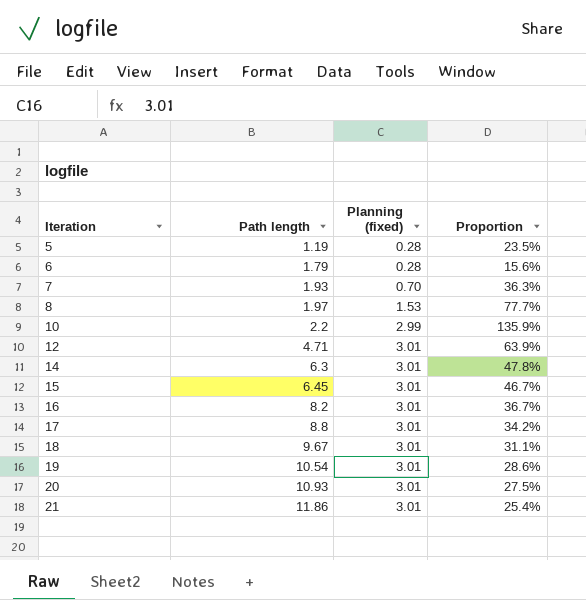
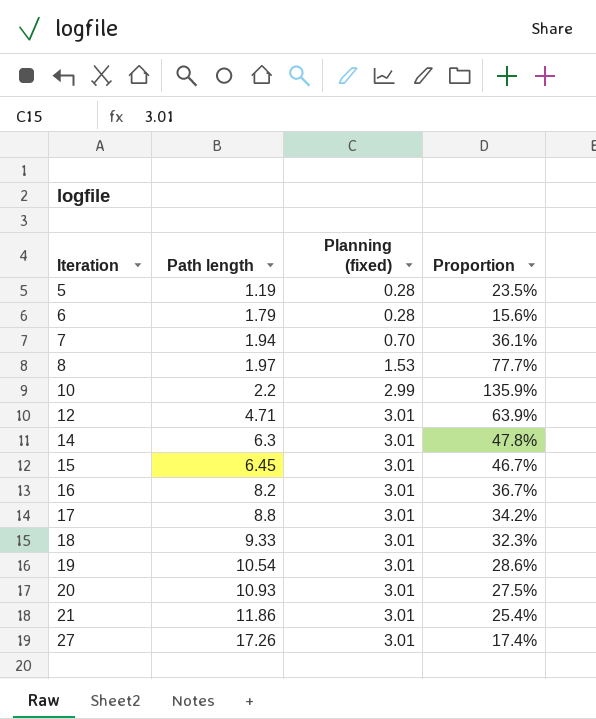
7 | Path length: 1.93 -> 1.94
7 | Proportion: 36.3% -> 36.1%
18 | Path length: 9.67 -> 9.33
18 | Proportion: 31.1% -> 32.3%
row 27: none -> 17.26 | 3.01 | 17.4%

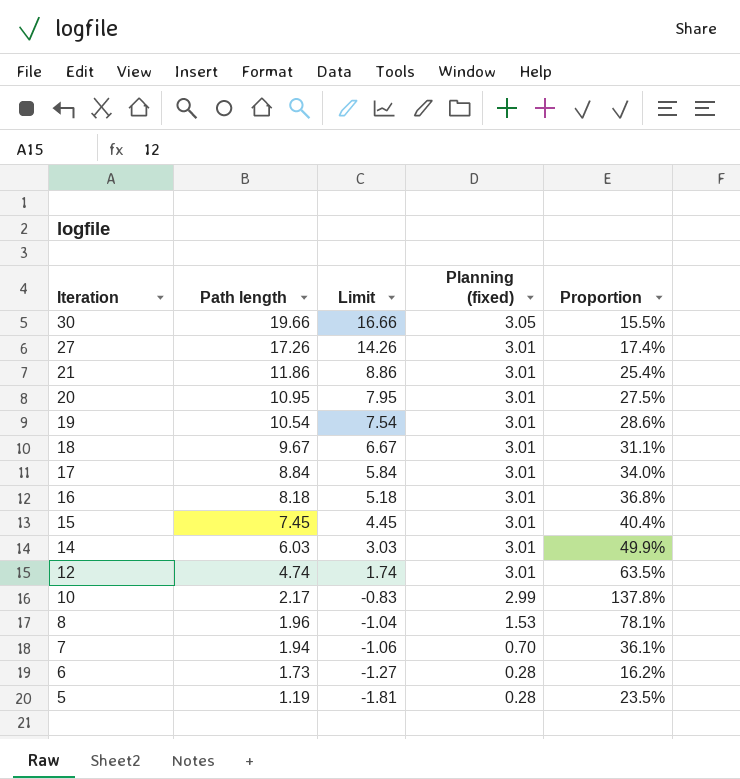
row order: Iteration ascending -> Iteration descending
column Limit | formula: none -> [Path length] - 3
row 30: none -> 19.66 | 16.66 | 3.05 | 15.5%
20 | Path length: 10.93 -> 10.95
18 | Path length: 9.33 -> 9.67
18 | Proportion: 32.3% -> 31.1%
17 | Path length: 8.8 -> 8.84
17 | Proportion: 34.2% -> 34.0%
16 | Path length: 8.2 -> 8.18
16 | Proportion: 36.7% -> 36.8%
15 | Path length: 6.45 -> 7.45
15 | Proportion: 46.7% -> 40.4%
14 | Path length: 6.3 -> 6.03
14 | Proportion: 47.8% -> 49.9%
12 | Path length: 4.71 -> 4.74
12 | Proportion: 63.9% -> 63.5%
10 | Path length: 2.2 -> 2.17
10 | Proportion: 135.9% -> 137.8%
8 | Path length: 1.97 -> 1.96
8 | Proportion: 77.7% -> 78.1%
6 | Path length: 1.79 -> 1.73
6 | Proportion: 15.6% -> 16.2%

